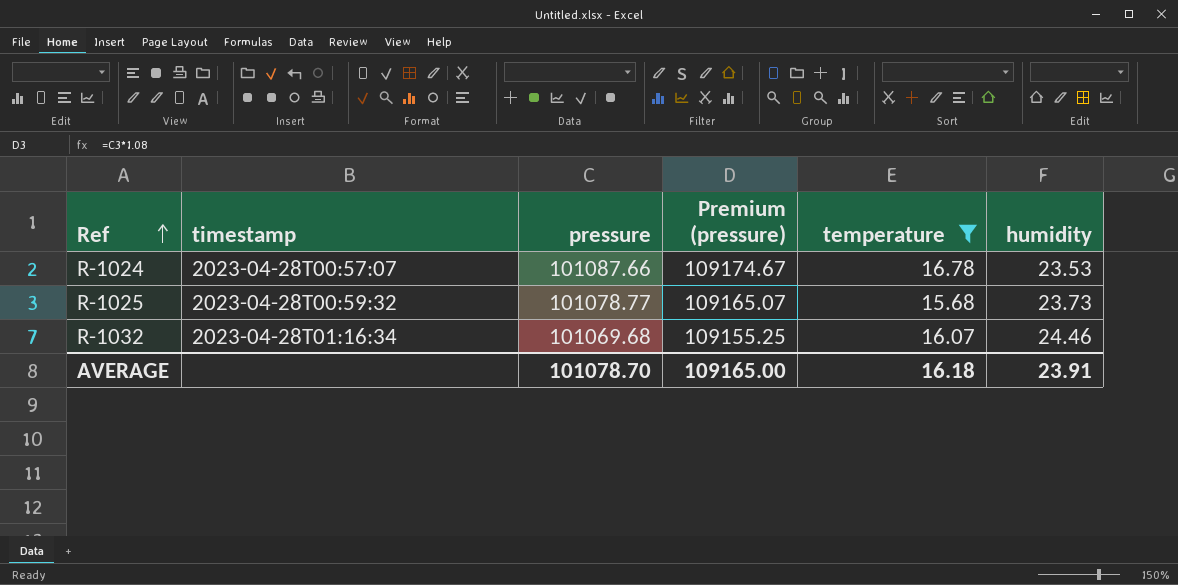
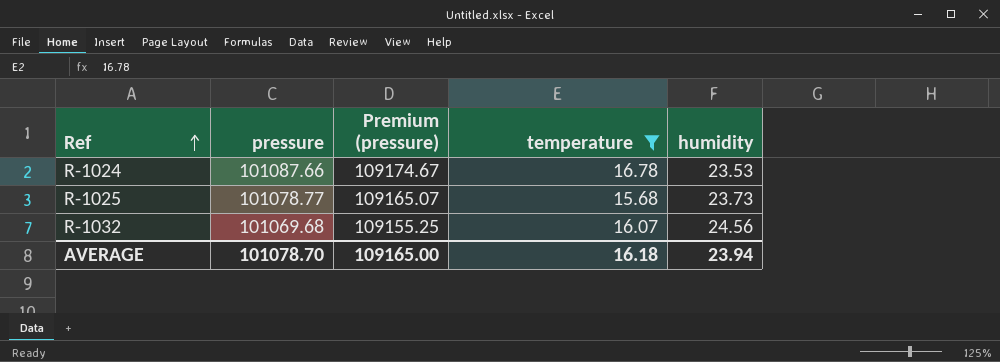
column timestamp | position: 2 -> none
R-1032 | humidity: 24.46 -> 24.56
AVERAGE | humidity: 23.91 -> 23.94

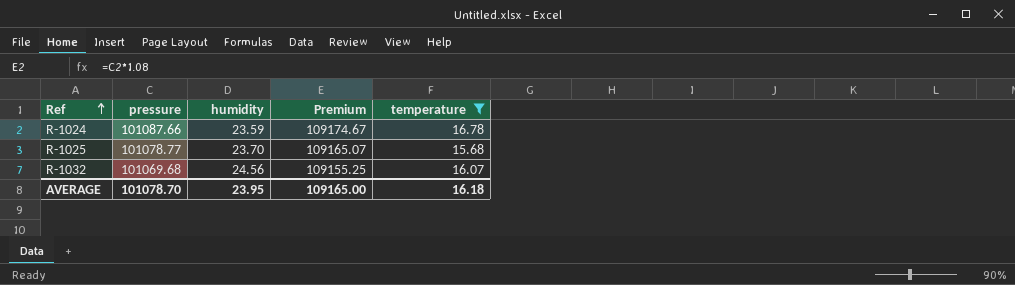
column humidity | position: 5 -> 3
column name: Premium (pressure) -> Premium
R-1024 | humidity: 23.53 -> 23.59
R-1025 | humidity: 23.73 -> 23.70
AVERAGE | humidity: 23.94 -> 23.95

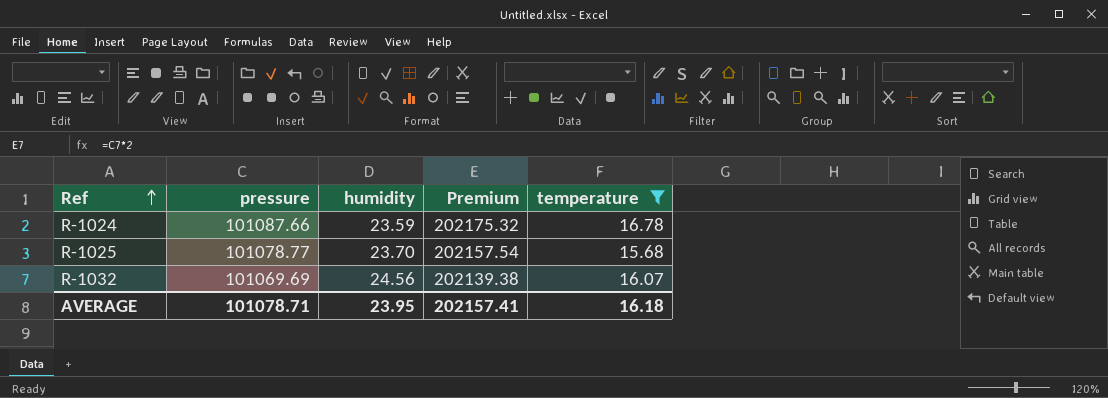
column Premium | formula: [pressure] * 1.08 -> [pressure] * 2
R-1032 | pressure: 101069.68 -> 101069.69
AVERAGE | pressure: 101078.70 -> 101078.71
AVERAGE | Premium: 109165.00 -> 202157.41

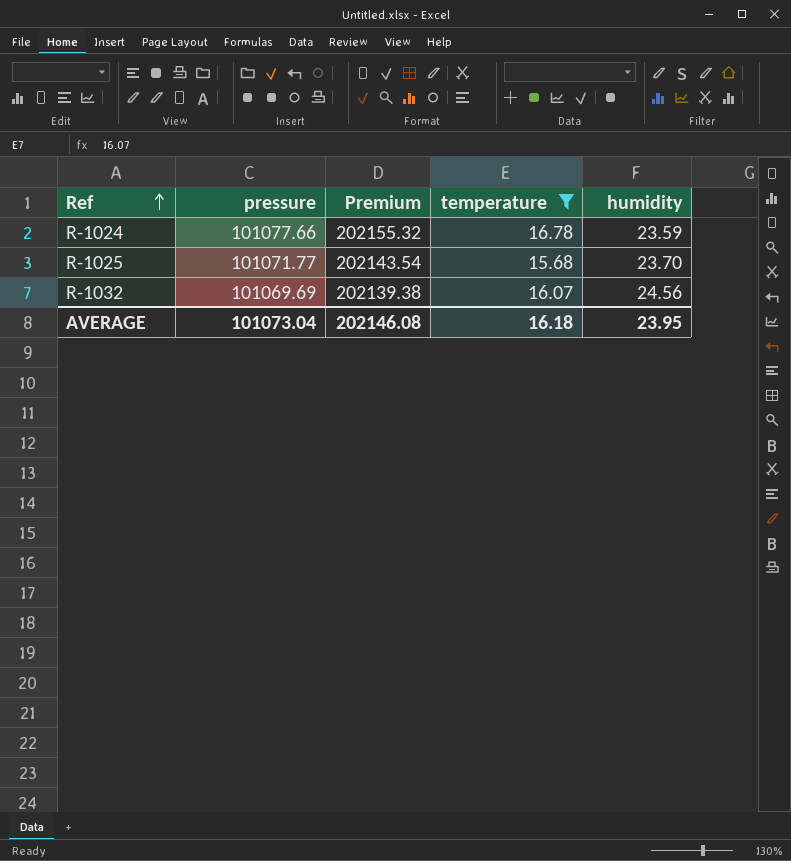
column humidity | position: 3 -> 5
R-1024 | pressure: 101087.66 -> 101077.66
R-1024 | Premium: 202175.32 -> 202155.32
R-1025 | pressure: 101078.77 -> 101071.77
R-1025 | Premium: 202157.54 -> 202143.54
AVERAGE | pressure: 101078.71 -> 101073.04
AVERAGE | Premium: 202157.41 -> 202146.08

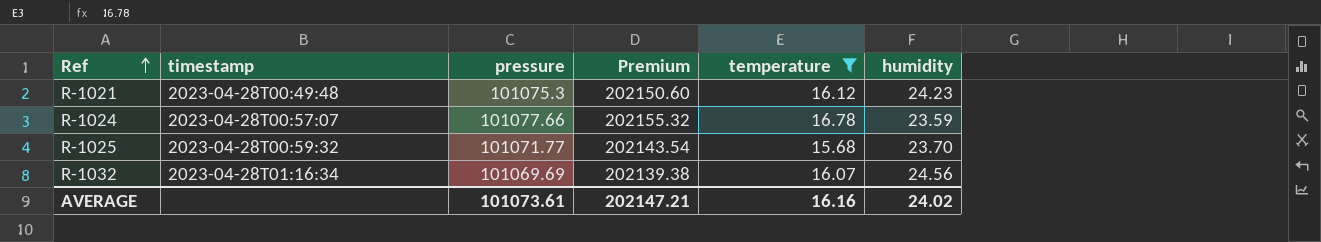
column timestamp | position: none -> 2
row R-1021: none -> 2023-04-28T00:49:48 | 101075.3 | 202150.60 | 16.12 | 24.23
AVERAGE | pressure: 101073.04 -> 101073.61
AVERAGE | Premium: 202146.08 -> 202147.21
AVERAGE | temperature: 16.18 -> 16.16
AVERAGE | humidity: 23.95 -> 24.02

